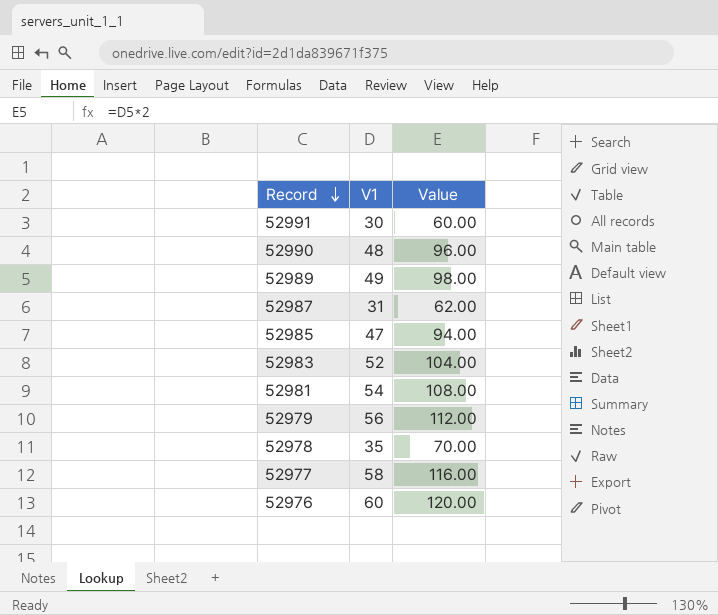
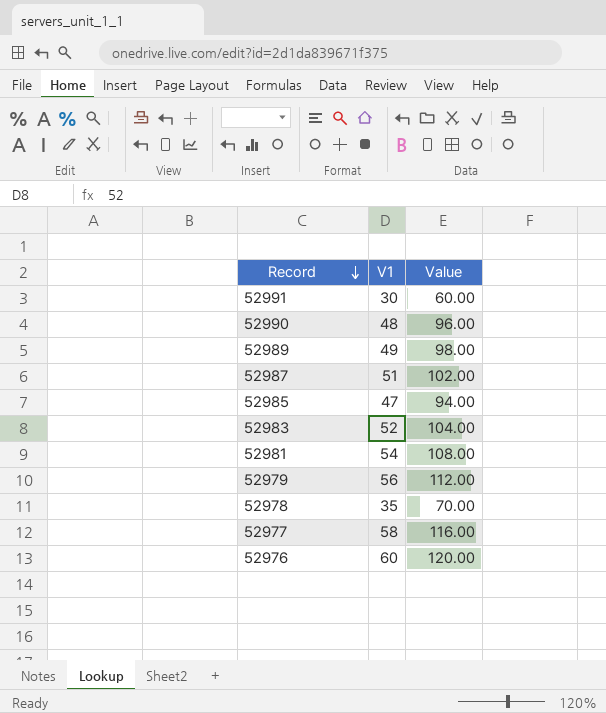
52987 | V1: 31 -> 51
52987 | Value: 62.00 -> 102.00

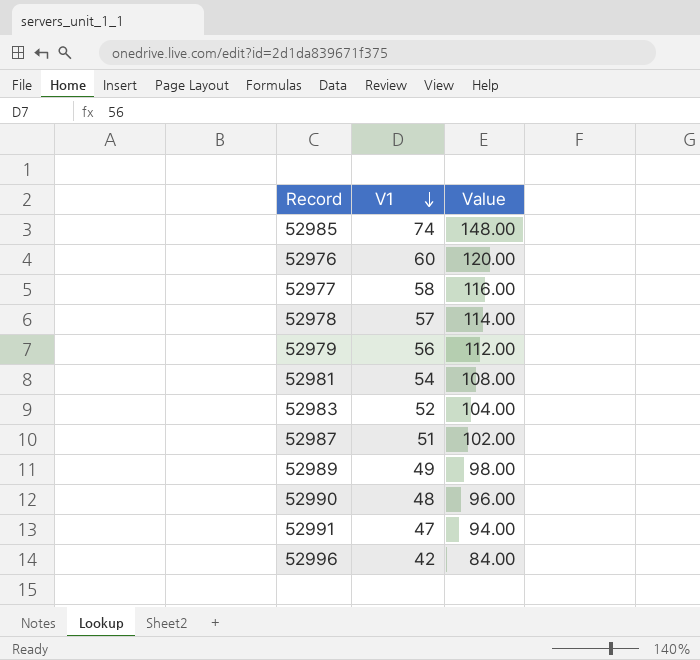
row order: Record descending -> V1 descending
52985 | V1: 47 -> 74
52985 | Value: 94.00 -> 148.00
52978 | V1: 35 -> 57
52978 | Value: 70.00 -> 114.00
52991 | V1: 30 -> 47
52991 | Value: 60.00 -> 94.00
row 52996: none -> 42 | 84.00

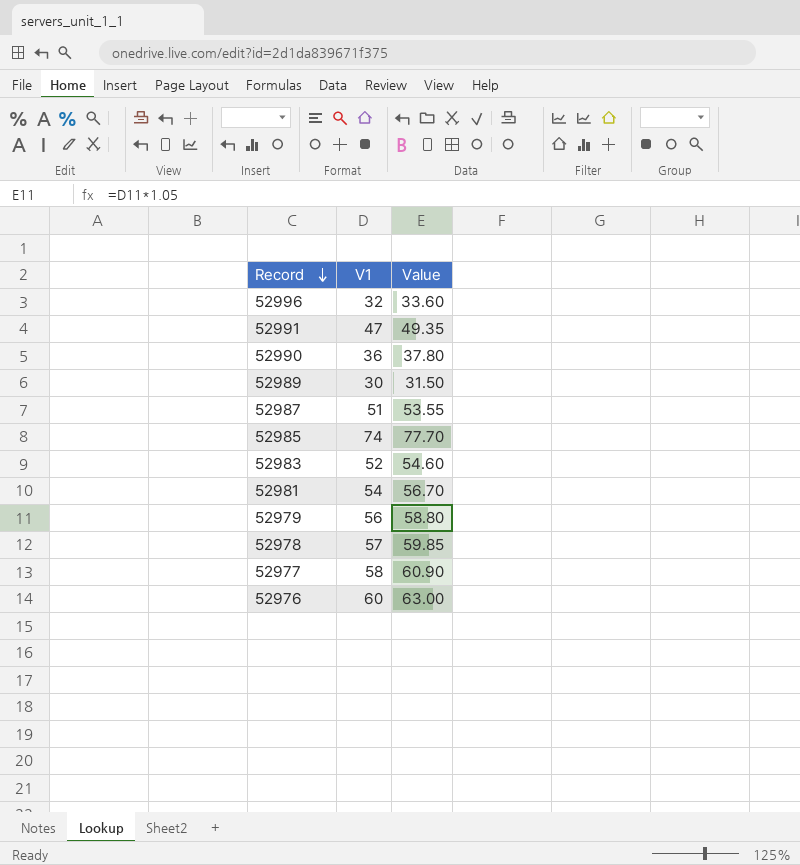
row order: V1 descending -> Record descending
column Value | formula: [V1] * 2 -> [V1] * 1.05
52996 | V1: 42 -> 32
52990 | V1: 48 -> 36
52989 | V1: 49 -> 30

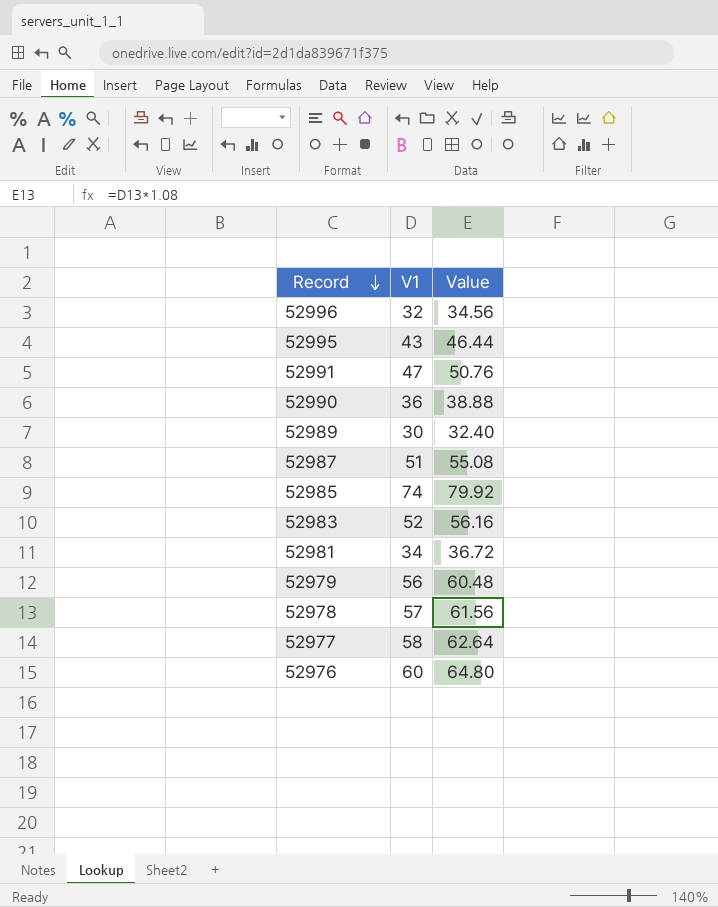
column Value | formula: [V1] * 1.05 -> [V1] * 1.08
row 52995: none -> 43 | 46.44
52981 | V1: 54 -> 34

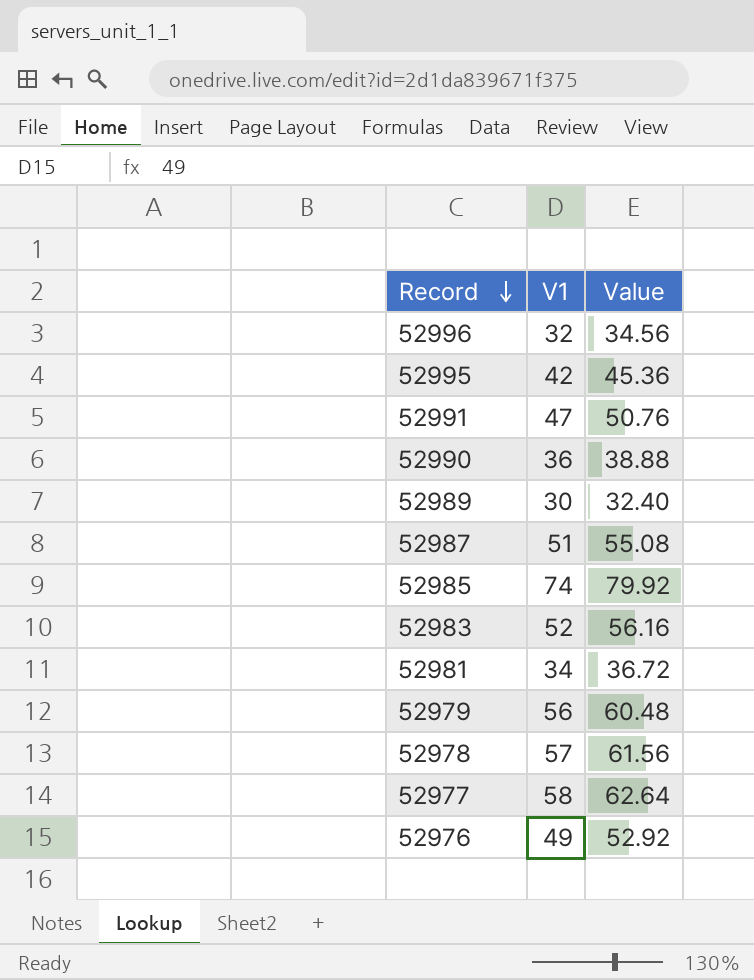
52995 | V1: 43 -> 42
52995 | Value: 46.44 -> 45.36
52976 | V1: 60 -> 49
52976 | Value: 64.80 -> 52.92

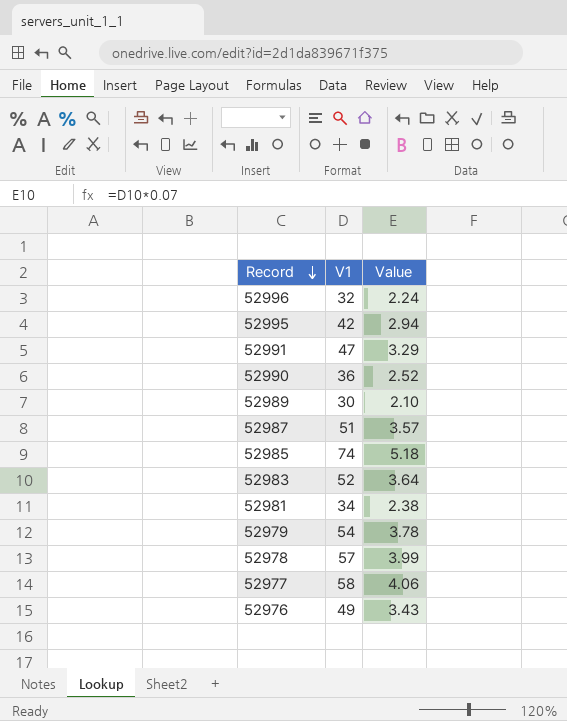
column Value | formula: [V1] * 1.08 -> [V1] * 0.07
52979 | V1: 56 -> 54

